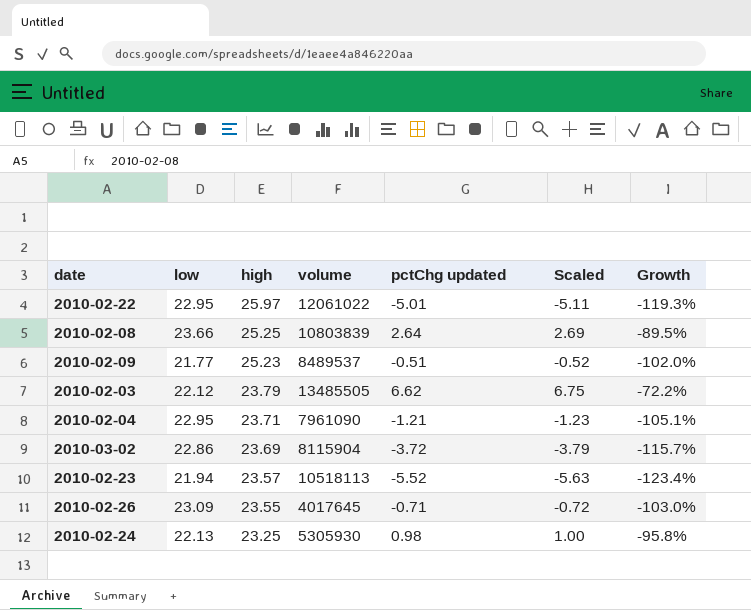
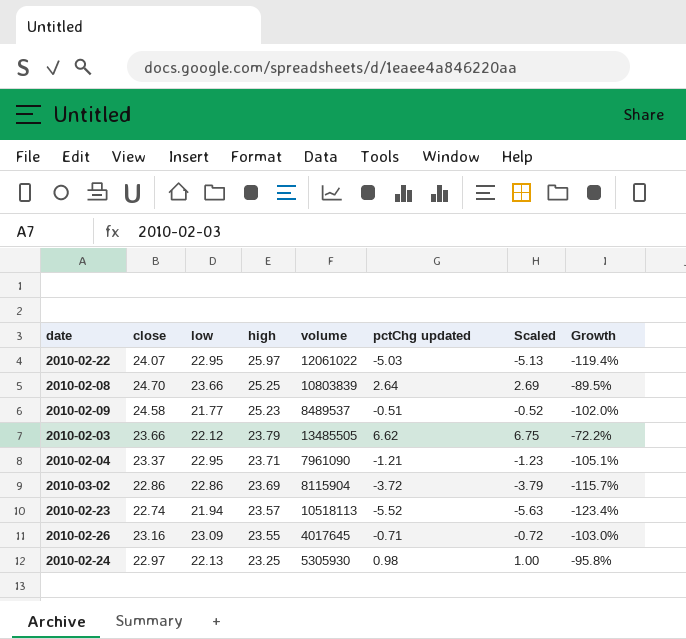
column close | position: none -> 2
2010-02-22 | pctChg updated: -5.01 -> -5.03
2010-02-22 | Scaled: -5.11 -> -5.13
2010-02-22 | Growth: -119.3% -> -119.4%

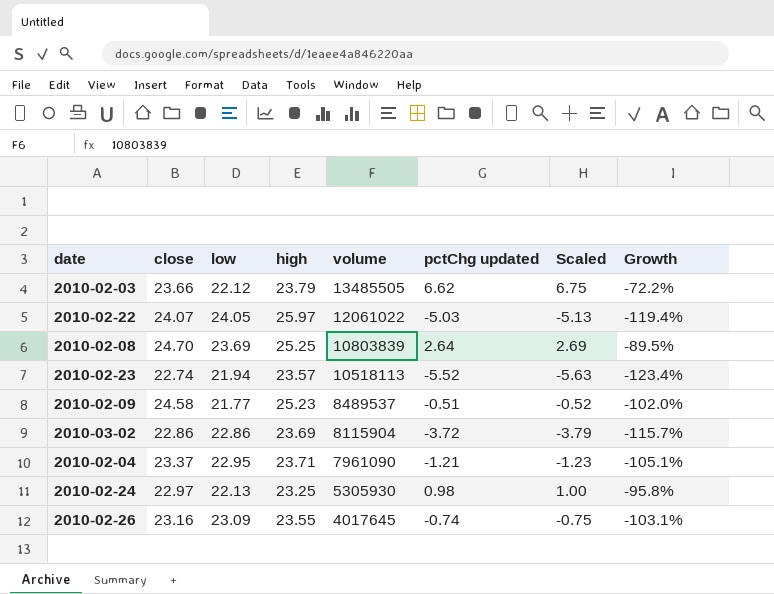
row order: high descending -> volume descending
2010-02-22 | low: 22.95 -> 24.05
2010-02-08 | low: 23.66 -> 23.69
2010-02-26 | pctChg updated: -0.71 -> -0.74
2010-02-26 | Scaled: -0.72 -> -0.75
2010-02-26 | Growth: -103.0% -> -103.1%

